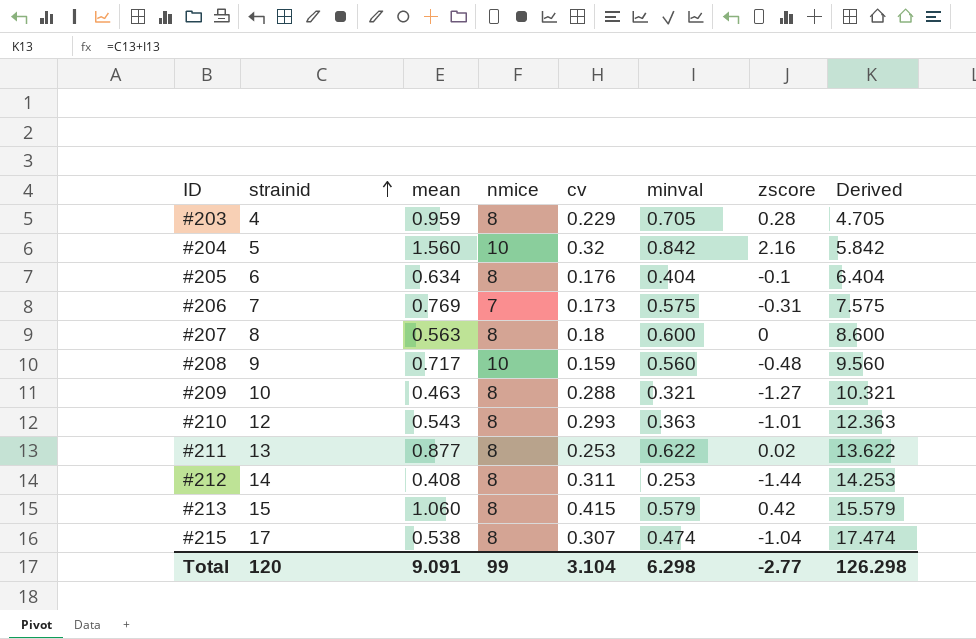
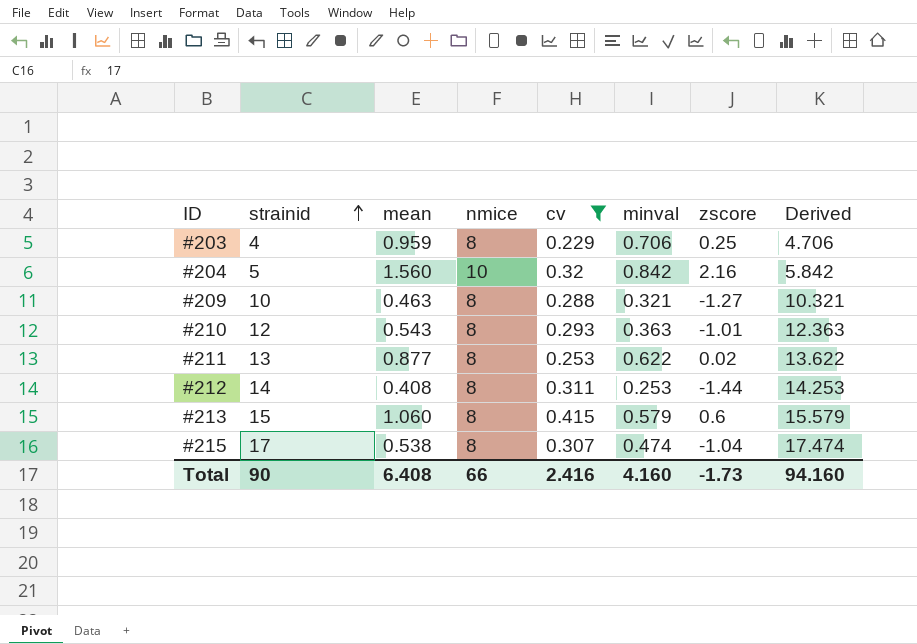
filter: none -> cv >= 0.229
#203 | minval: 0.705 -> 0.706
#203 | zscore: 0.28 -> 0.25
#203 | Derived: 4.705 -> 4.706
#213 | zscore: 0.42 -> 0.6
Total | strainid: 120 -> 90
Total | mean: 9.091 -> 6.408
Total | nmice: 99 -> 66
Total | cv: 3.104 -> 2.416
Total | minval: 6.298 -> 4.160
Total | zscore: -2.77 -> -1.73
Total | Derived: 126.298 -> 94.160

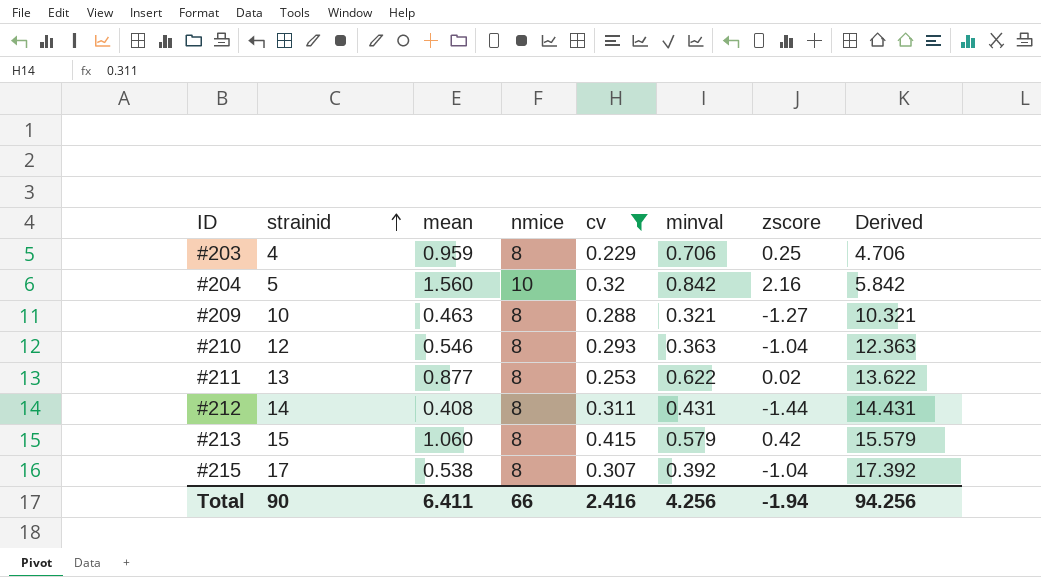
#210 | mean: 0.543 -> 0.546
#210 | zscore: -1.01 -> -1.04
#212 | minval: 0.253 -> 0.431
#212 | Derived: 14.253 -> 14.431
#213 | zscore: 0.6 -> 0.42
#215 | minval: 0.474 -> 0.392
#215 | Derived: 17.474 -> 17.392
Total | mean: 6.408 -> 6.411
Total | minval: 4.160 -> 4.256
Total | zscore: -1.73 -> -1.94
Total | Derived: 94.160 -> 94.256

